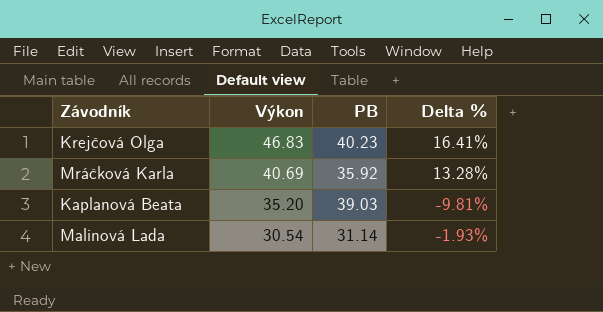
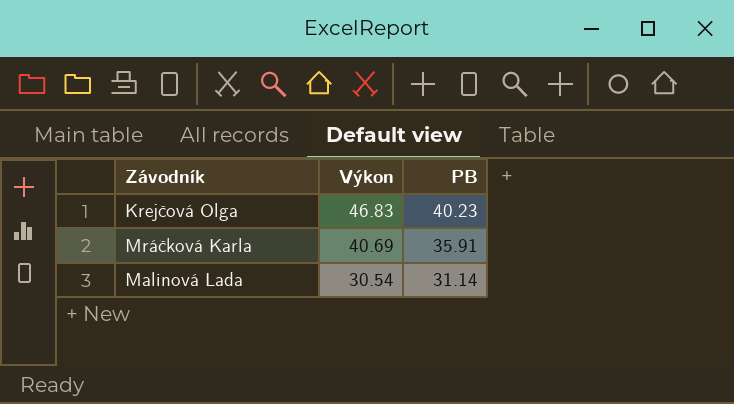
column Delta % | formula: ([Výkon] - [PB]) / [PB] -> none
row Kaplanová Beata: 35.20 | 39.03 | -9.81% -> none
Mráčková Karla | PB: 35.92 -> 35.91

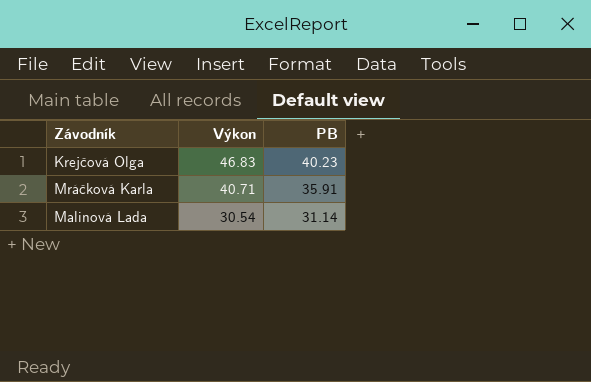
Mráčková Karla | Výkon: 40.69 -> 40.71

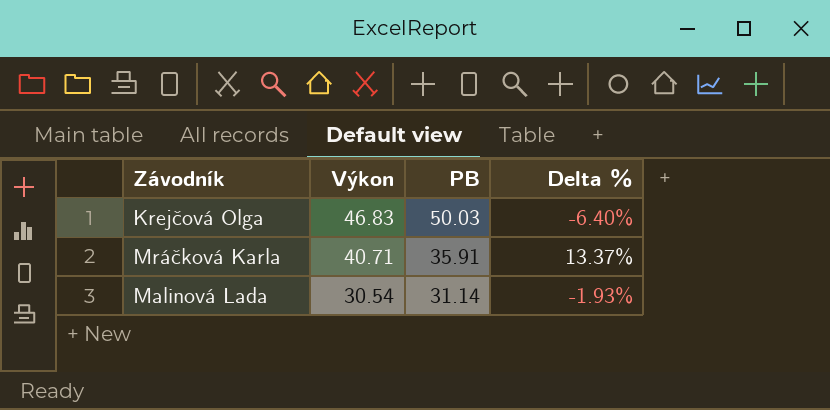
column Delta % | formula: none -> ([Výkon] - [PB]) / [PB]
Krejčová Olga | PB: 40.23 -> 50.03

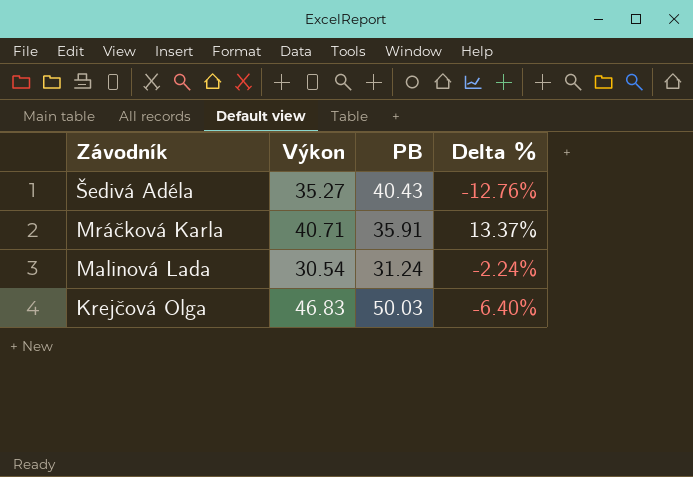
row order: Výkon descending -> Závodník descending
row Šedivá Adéla: none -> 35.27 | 40.43 | -12.76%
Malinová Lada | PB: 31.14 -> 31.24
Malinová Lada | Delta %: -1.93% -> -2.24%

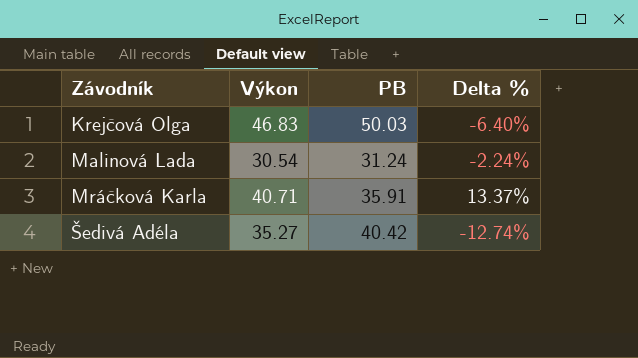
row order: Závodník descending -> Závodník ascending
Šedivá Adéla | PB: 40.43 -> 40.42
Šedivá Adéla | Delta %: -12.76% -> -12.74%

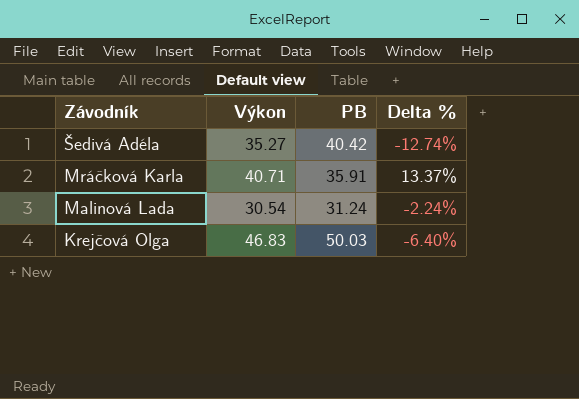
row order: Závodník ascending -> Závodník descending

